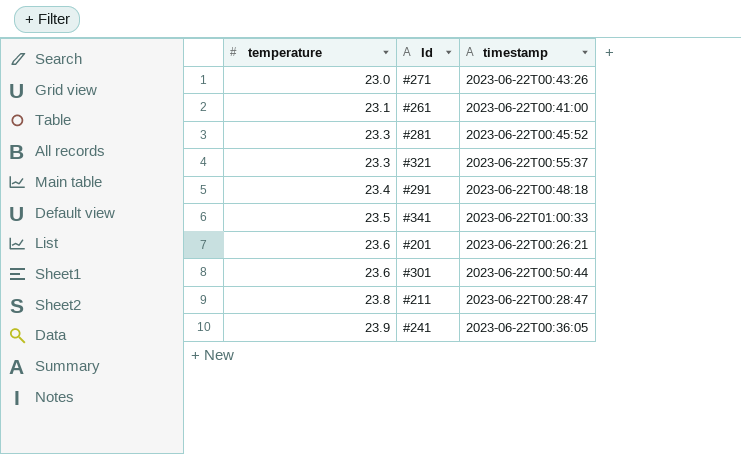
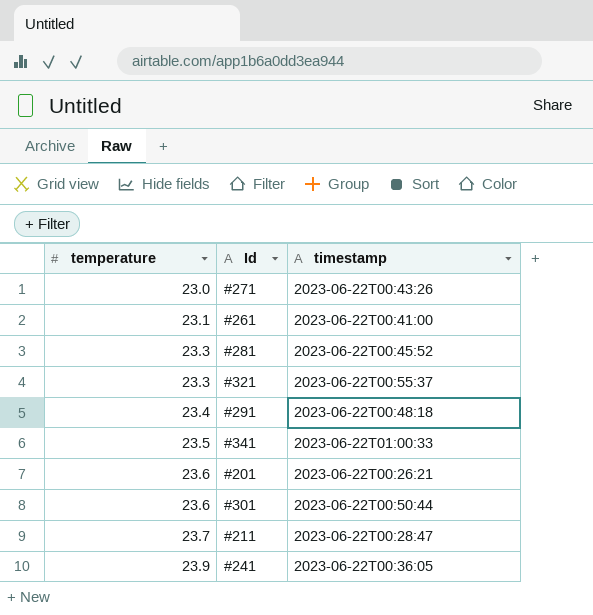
#211 | temperature: 23.8 -> 23.7

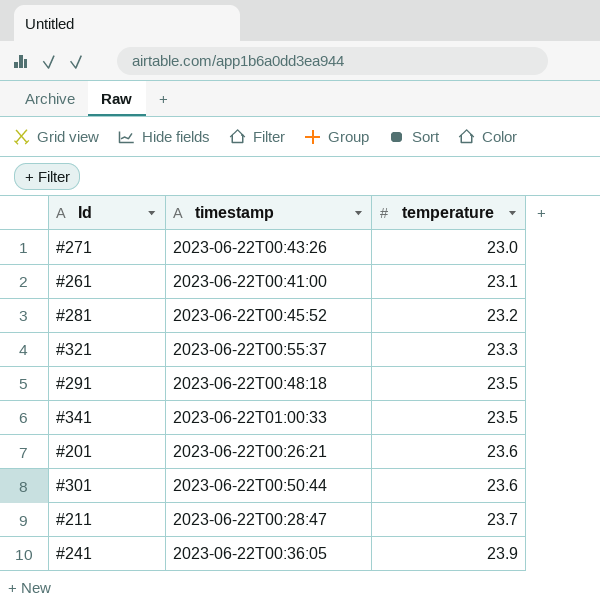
column temperature | position: 1 -> 3
#281 | temperature: 23.3 -> 23.2
#291 | temperature: 23.4 -> 23.5

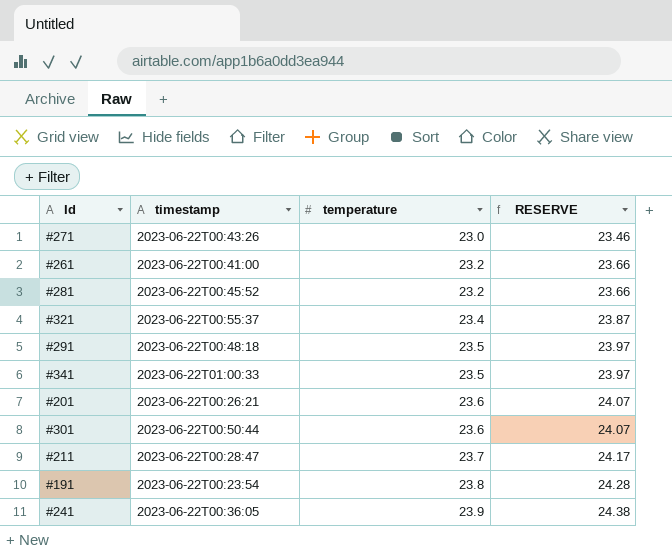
column RESERVE | formula: none -> [temperature] * 1.02
#261 | temperature: 23.1 -> 23.2
#321 | temperature: 23.3 -> 23.4
row #191: none -> 2023-06-22T00:23:54 | 23.8 | 24.28

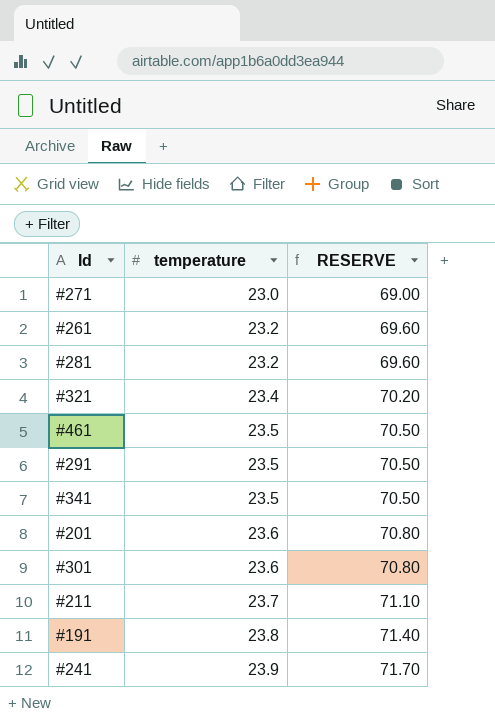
column timestamp | position: 2 -> none
column RESERVE | formula: [temperature] * 1.02 -> [temperature] * 3
row #461: none -> 23.5 | 70.50

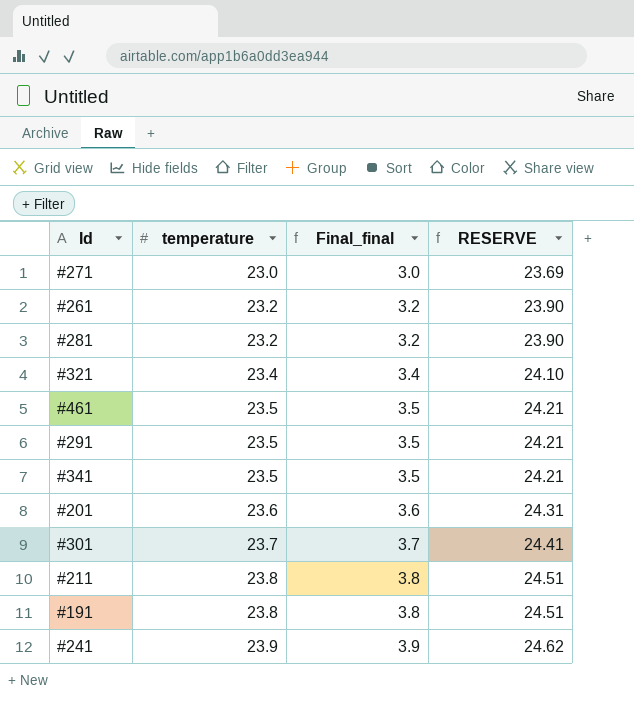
column Final_final | formula: none -> [temperature] - 20
column RESERVE | formula: [temperature] * 3 -> [temperature] * 1.03
#301 | temperature: 23.6 -> 23.7
#211 | temperature: 23.7 -> 23.8

